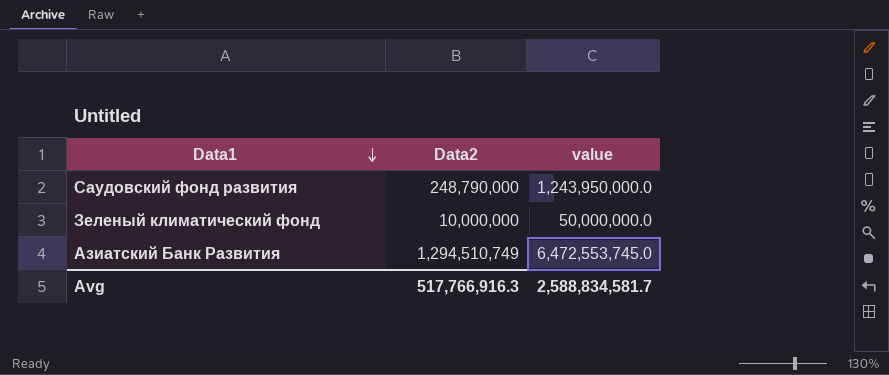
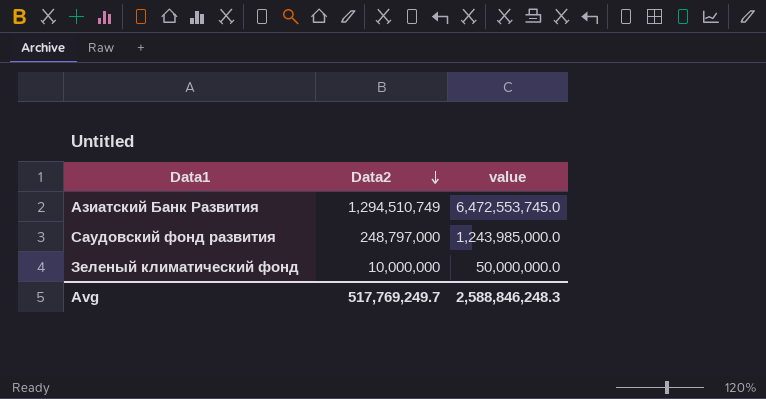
row order: Data1 descending -> Data2 descending
Саудовский фонд развития | Data2: 248,790,000 -> 248,797,000
Саудовский фонд развития | value: 1,243,950,000.0 -> 1,243,985,000.0
Avg | Data2: 517,766,916.3 -> 517,769,249.7
Avg | value: 2,588,834,581.7 -> 2,588,846,248.3

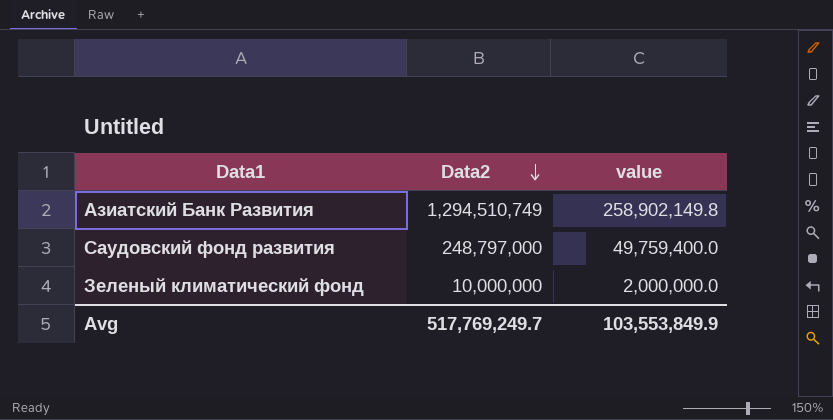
column value | formula: [Data2] * 5 -> [Data2] * 0.2
Avg | value: 2,588,846,248.3 -> 103,553,849.9

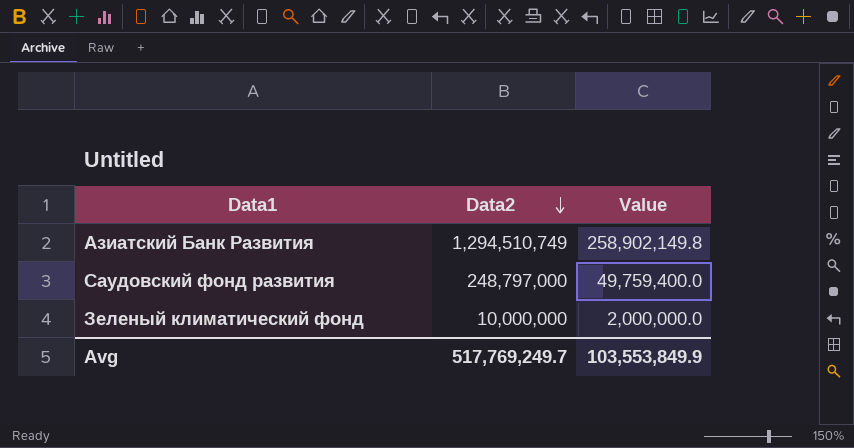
column name: value -> Value

